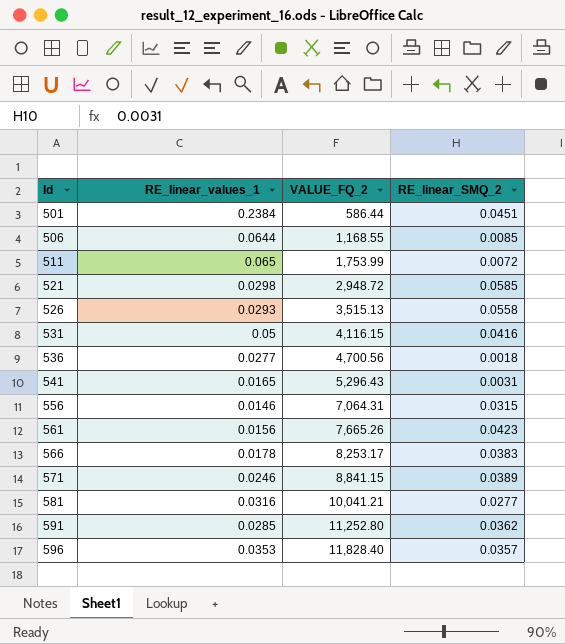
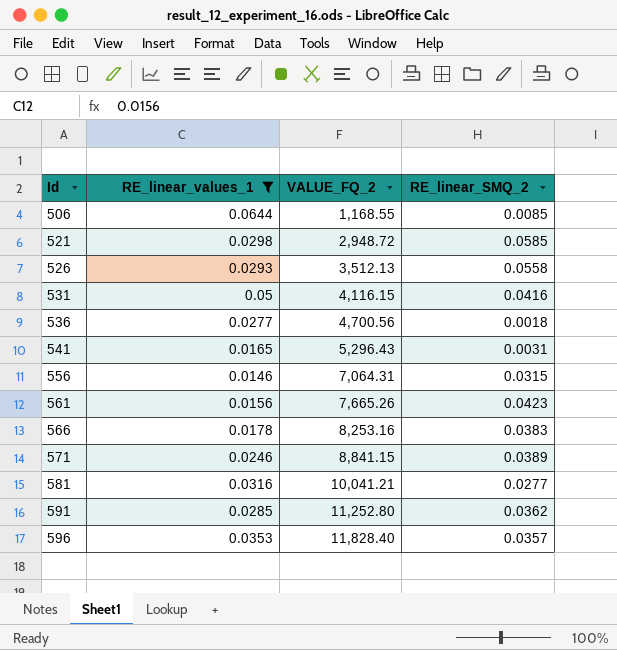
filter: none -> RE_linear_values_1 <= 0.0644
526 | VALUE_FQ_2: 3,515.13 -> 3,512.13
566 | VALUE_FQ_2: 8,253.17 -> 8,253.16

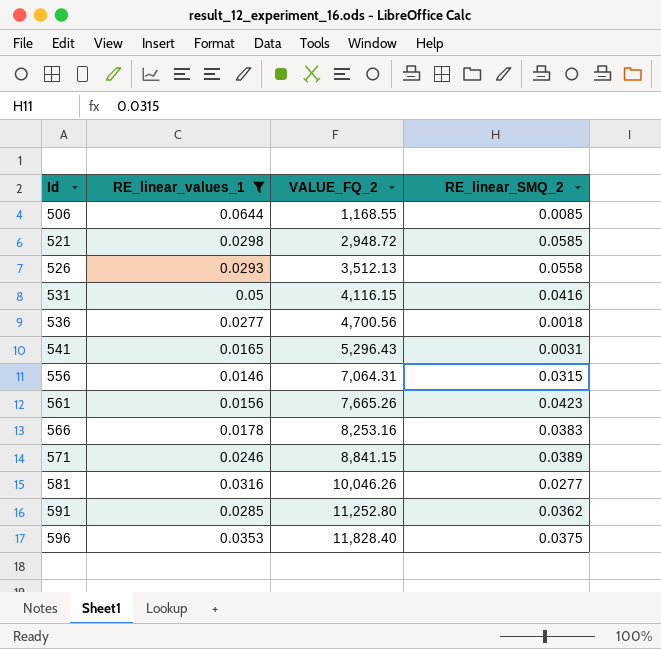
581 | VALUE_FQ_2: 10,041.21 -> 10,046.26
596 | RE_linear_SMQ_2: 0.0357 -> 0.0375

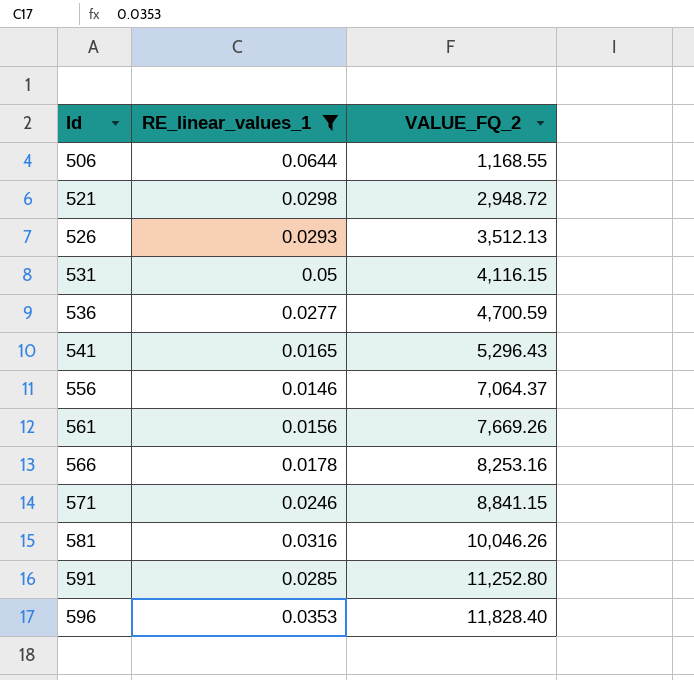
column RE_linear_SMQ_2 | position: 4 -> none
536 | VALUE_FQ_2: 4,700.56 -> 4,700.59
556 | VALUE_FQ_2: 7,064.31 -> 7,064.37
561 | VALUE_FQ_2: 7,665.26 -> 7,669.26

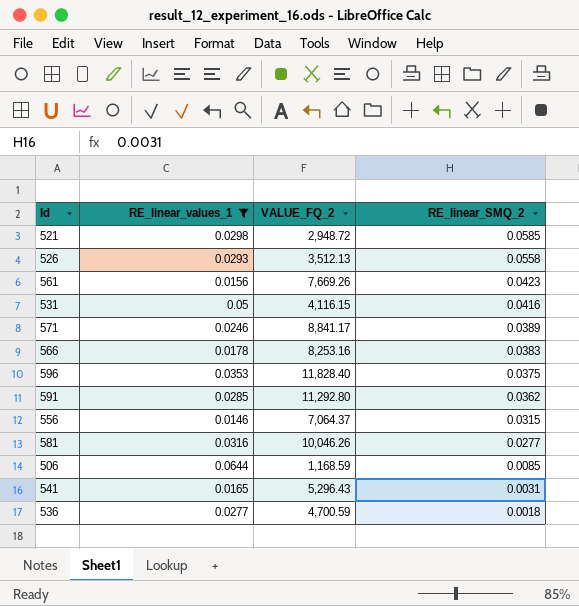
row order: Id ascending -> RE_linear_SMQ_2 descending
column RE_linear_SMQ_2 | position: none -> 4
571 | VALUE_FQ_2: 8,841.15 -> 8,841.17
591 | VALUE_FQ_2: 11,252.80 -> 11,292.80
506 | VALUE_FQ_2: 1,168.55 -> 1,168.59

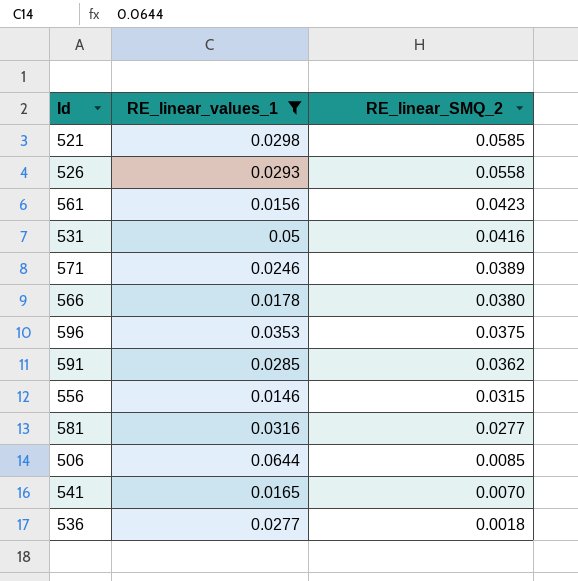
column VALUE_FQ_2 | position: 3 -> none
566 | RE_linear_SMQ_2: 0.0383 -> 0.0380
541 | RE_linear_SMQ_2: 0.0031 -> 0.0070

